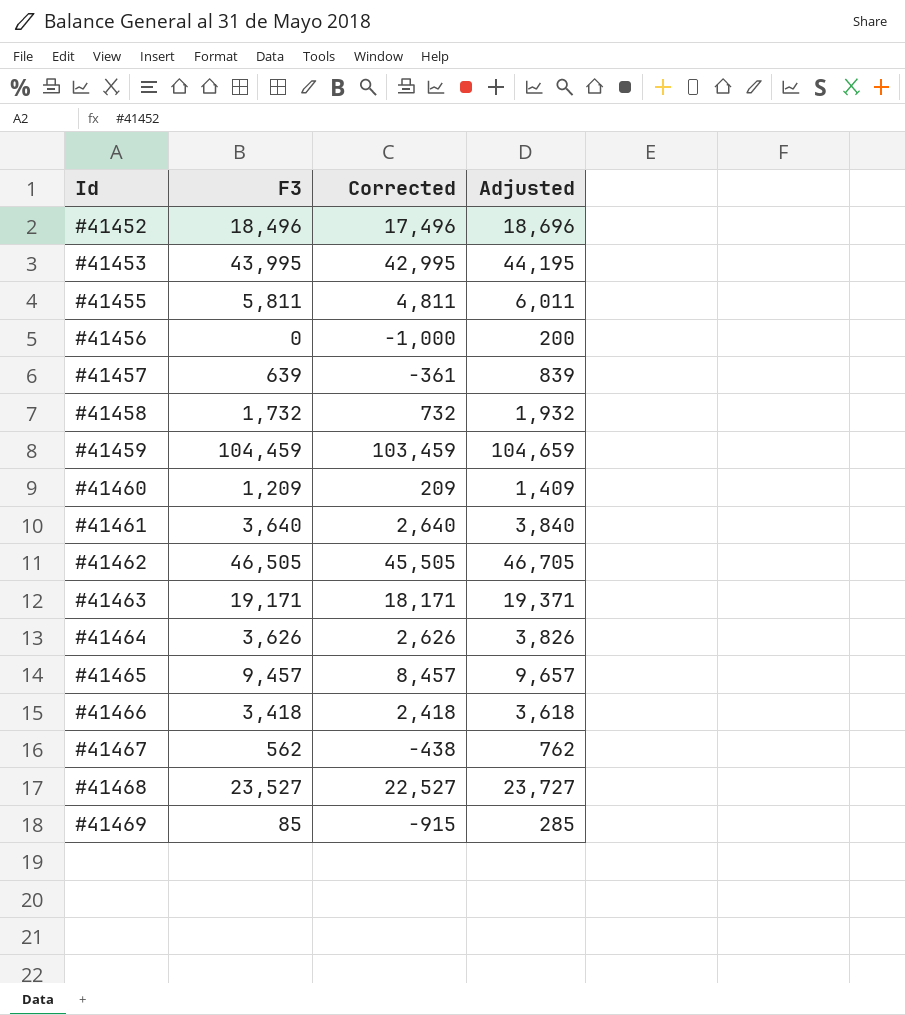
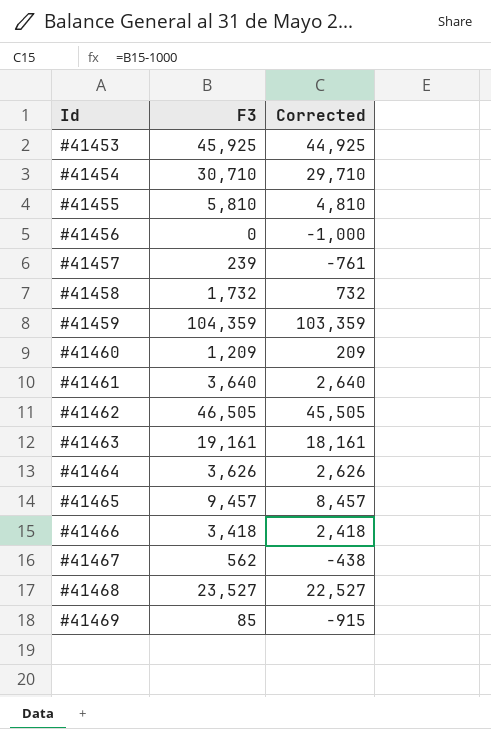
column Adjusted | formula: [F3] + 200 -> none
row #41452: 18,496 | 17,496 | 18,696 -> none
#41453 | F3: 43,995 -> 45,925
#41453 | Corrected: 42,995 -> 44,925
row #41454: none -> 30,710 | 29,710
#41455 | F3: 5,811 -> 5,810
#41455 | Corrected: 4,811 -> 4,810
#41457 | F3: 639 -> 239
#41457 | Corrected: -361 -> -761
#41459 | F3: 104,459 -> 104,359
#41459 | Corrected: 103,459 -> 103,359
#41463 | F3: 19,171 -> 19,161
#41463 | Corrected: 18,171 -> 18,161

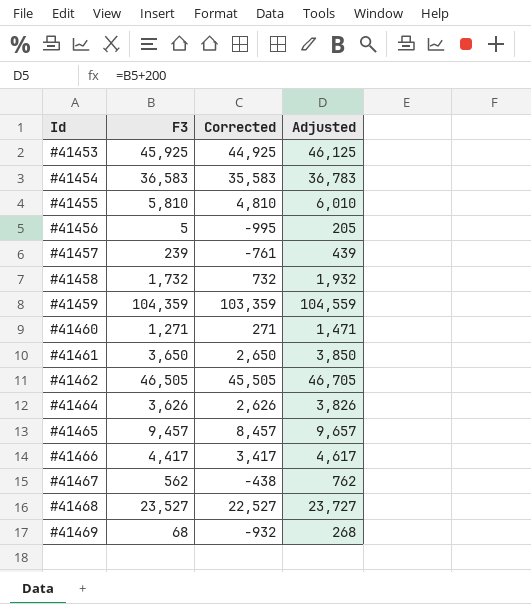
column Adjusted | formula: none -> [F3] + 200
row #41463: 19,161 | 18,161 -> none
#41454 | F3: 30,710 -> 36,583
#41454 | Corrected: 29,710 -> 35,583
#41456 | F3: 0 -> 5
#41456 | Corrected: -1,000 -> -995
#41460 | F3: 1,209 -> 1,271
#41460 | Corrected: 209 -> 271
#41461 | F3: 3,640 -> 3,650
#41461 | Corrected: 2,640 -> 2,650
#41466 | F3: 3,418 -> 4,417
#41466 | Corrected: 2,418 -> 3,417
#41469 | F3: 85 -> 68
#41469 | Corrected: -915 -> -932

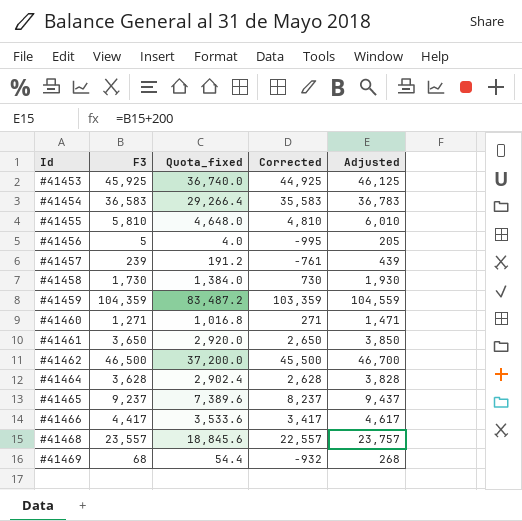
column Quota_fixed | formula: none -> [F3] * 0.8
row #41467: 562 | -438 | 762 -> none
#41458 | F3: 1,732 -> 1,730
#41458 | Corrected: 732 -> 730
#41458 | Adjusted: 1,932 -> 1,930
#41462 | F3: 46,505 -> 46,500
#41462 | Corrected: 45,505 -> 45,500
#41462 | Adjusted: 46,705 -> 46,700
#41464 | F3: 3,626 -> 3,628
#41464 | Corrected: 2,626 -> 2,628
#41464 | Adjusted: 3,826 -> 3,828
#41465 | F3: 9,457 -> 9,237
#41465 | Corrected: 8,457 -> 8,237
#41465 | Adjusted: 9,657 -> 9,437
#41468 | F3: 23,527 -> 23,557
#41468 | Corrected: 22,527 -> 22,557
#41468 | Adjusted: 23,727 -> 23,757

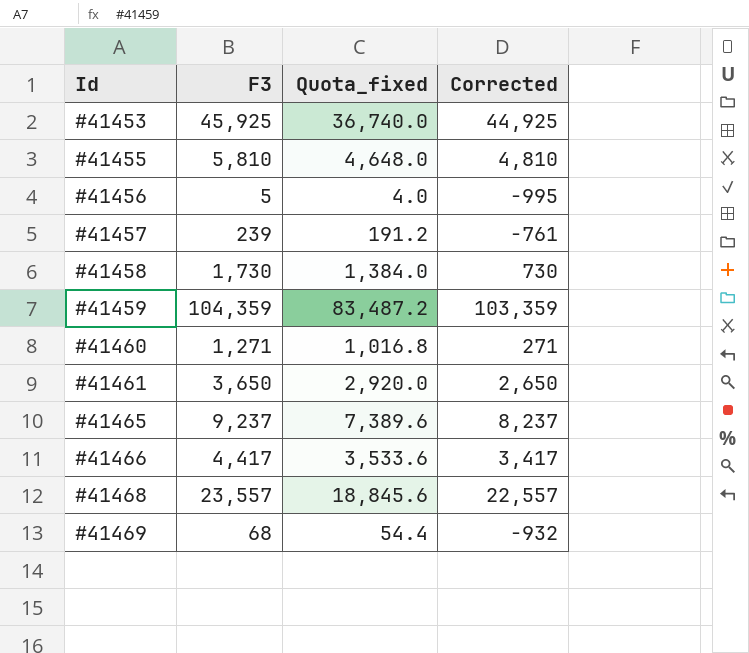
column Adjusted | formula: [F3] + 200 -> none
row #41454: 36,583 | 29,266.4 | 35,583 | 36,783 -> none
row #41462: 46,500 | 37,200.0 | 45,500 | 46,700 -> none
row #41464: 3,628 | 2,902.4 | 2,628 | 3,828 -> none

